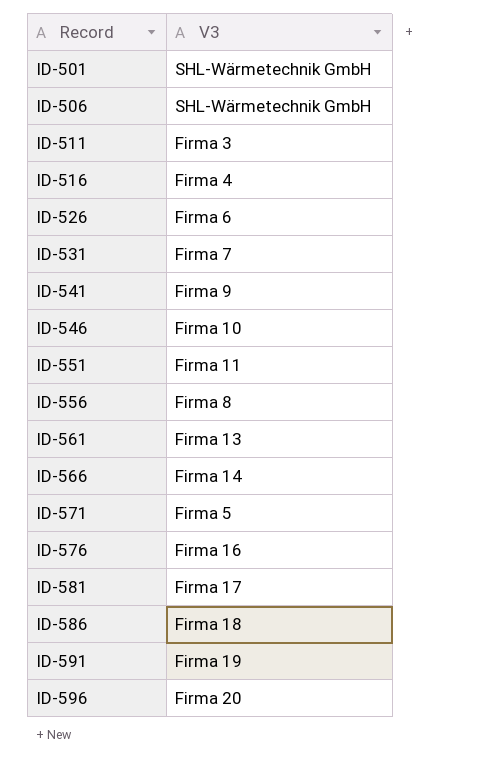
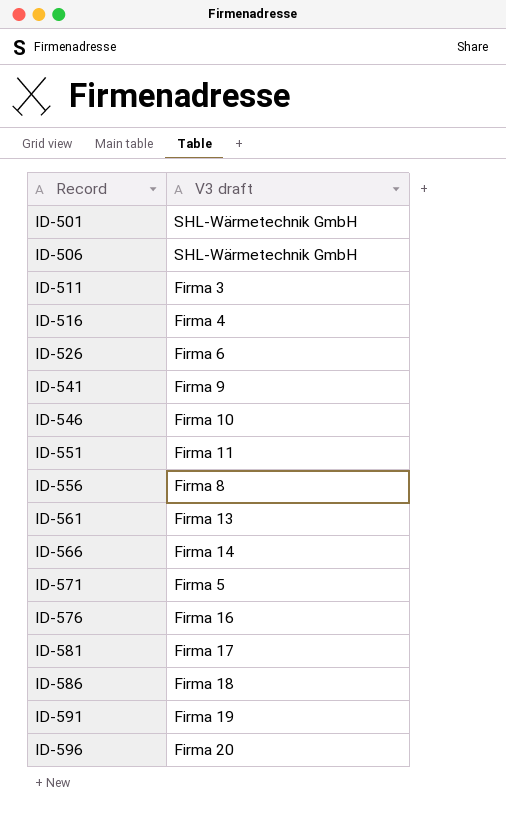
column name: V3 -> V3 draft
row ID-531: Firma 7 -> none

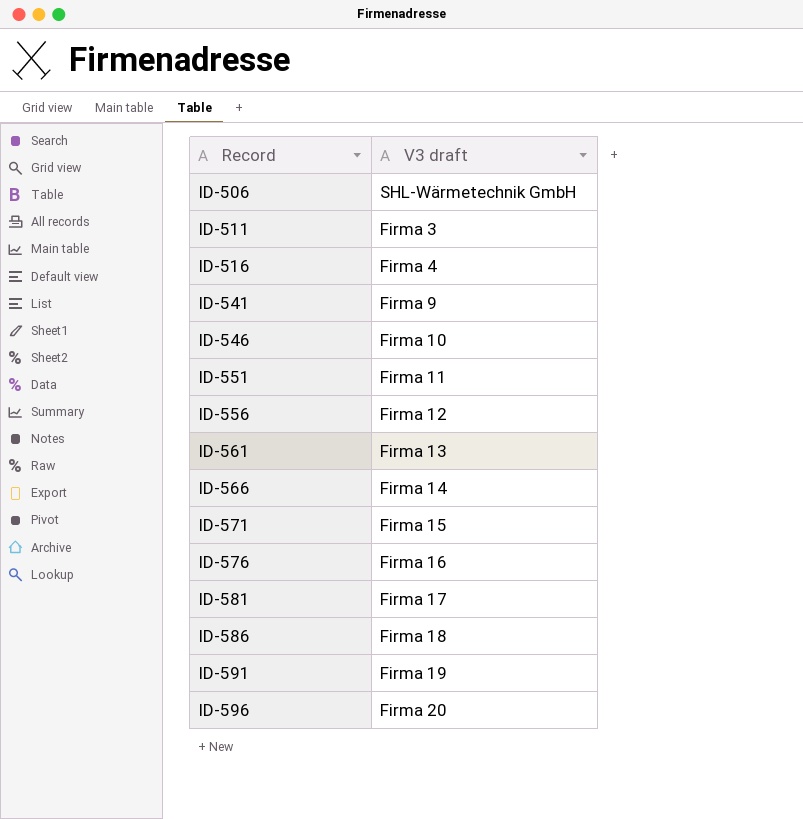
row ID-501: SHL-Wärmetechnik GmbH -> none
row ID-526: Firma 6 -> none
ID-556 | V3 draft: Firma 8 -> Firma 12
ID-571 | V3 draft: Firma 5 -> Firma 15

